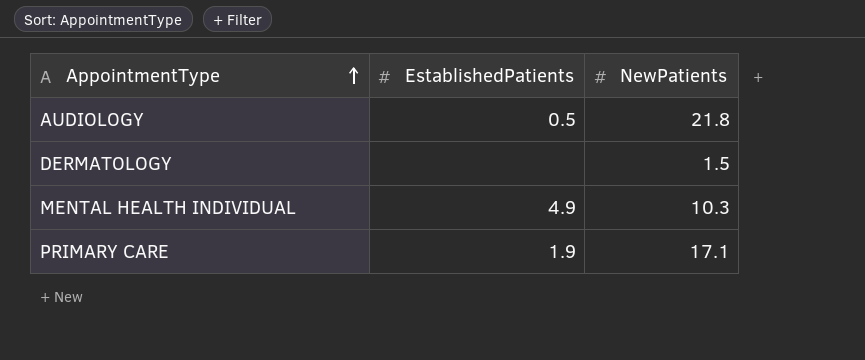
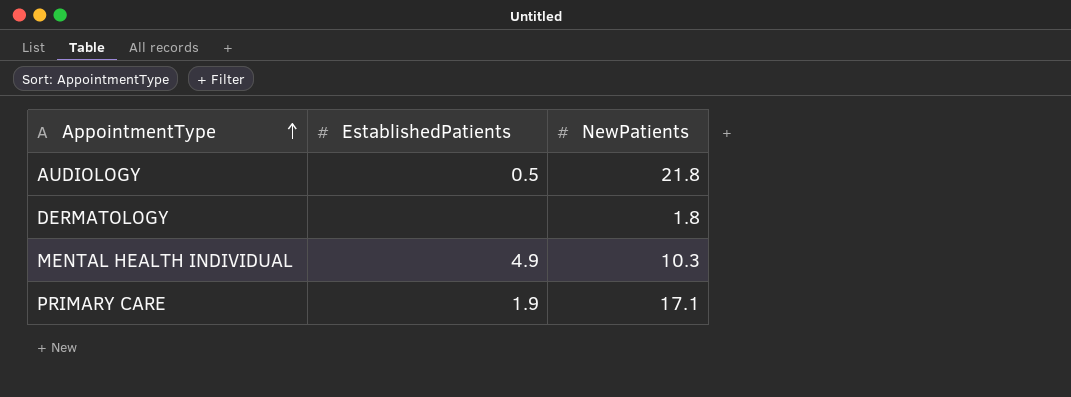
DERMATOLOGY | NewPatients: 1.5 -> 1.8

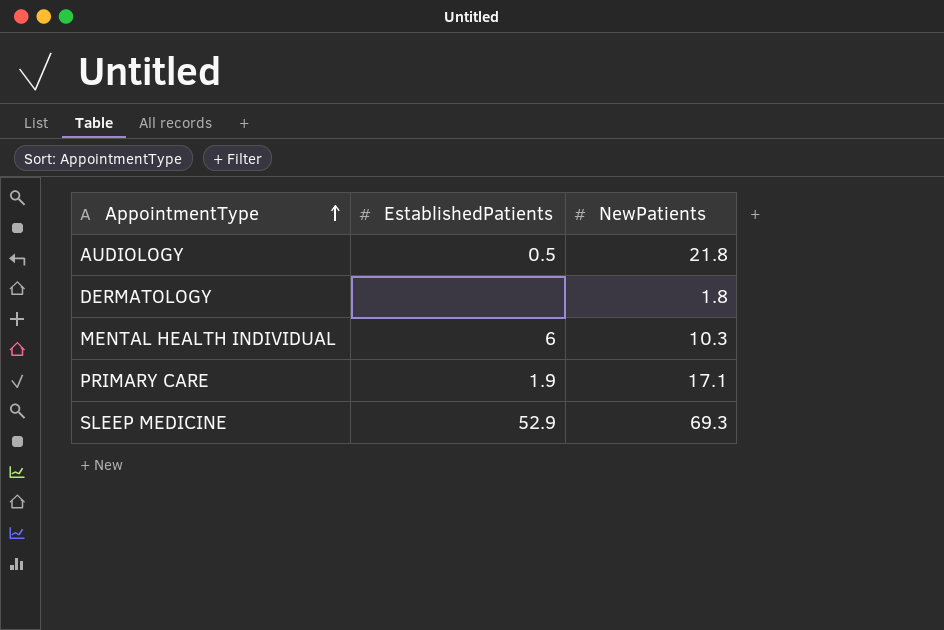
MENTAL HEALTH INDIVIDUAL | EstablishedPatients: 4.9 -> 6
row SLEEP MEDICINE: none -> 52.9 | 69.3

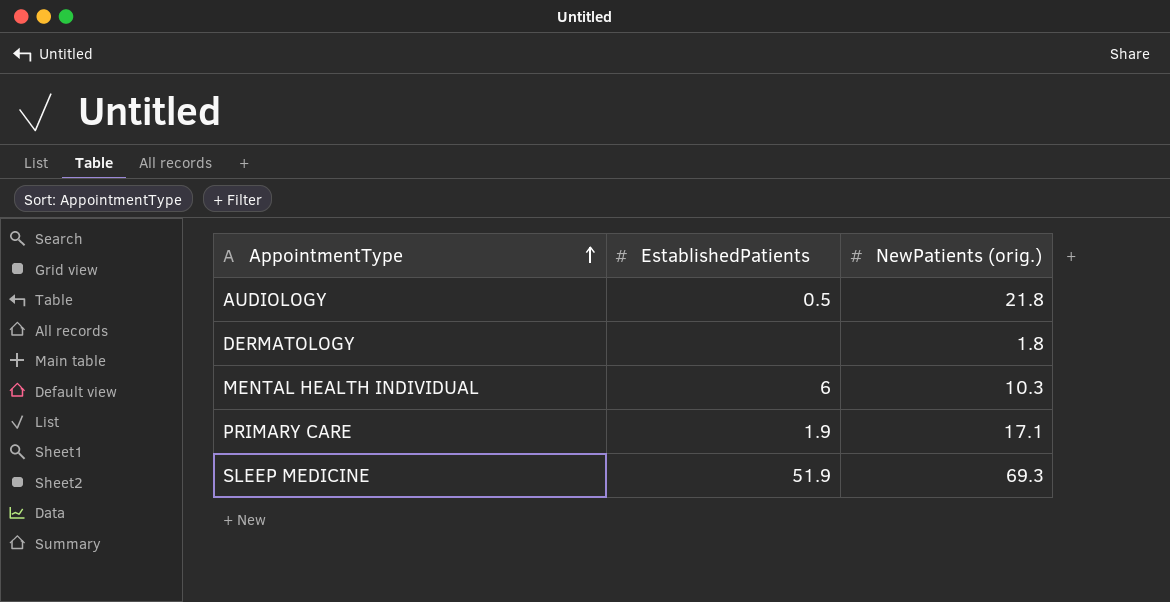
column name: NewPatients -> NewPatients (orig.)
SLEEP MEDICINE | EstablishedPatients: 52.9 -> 51.9

